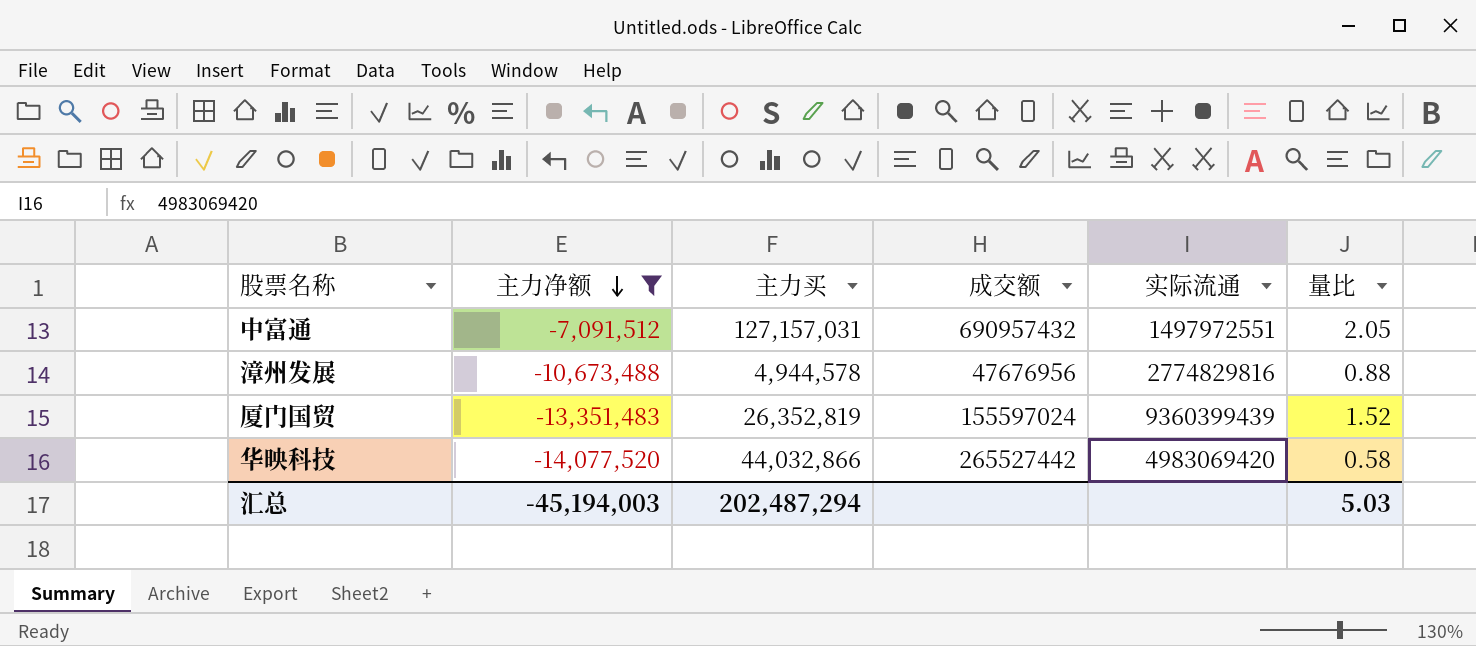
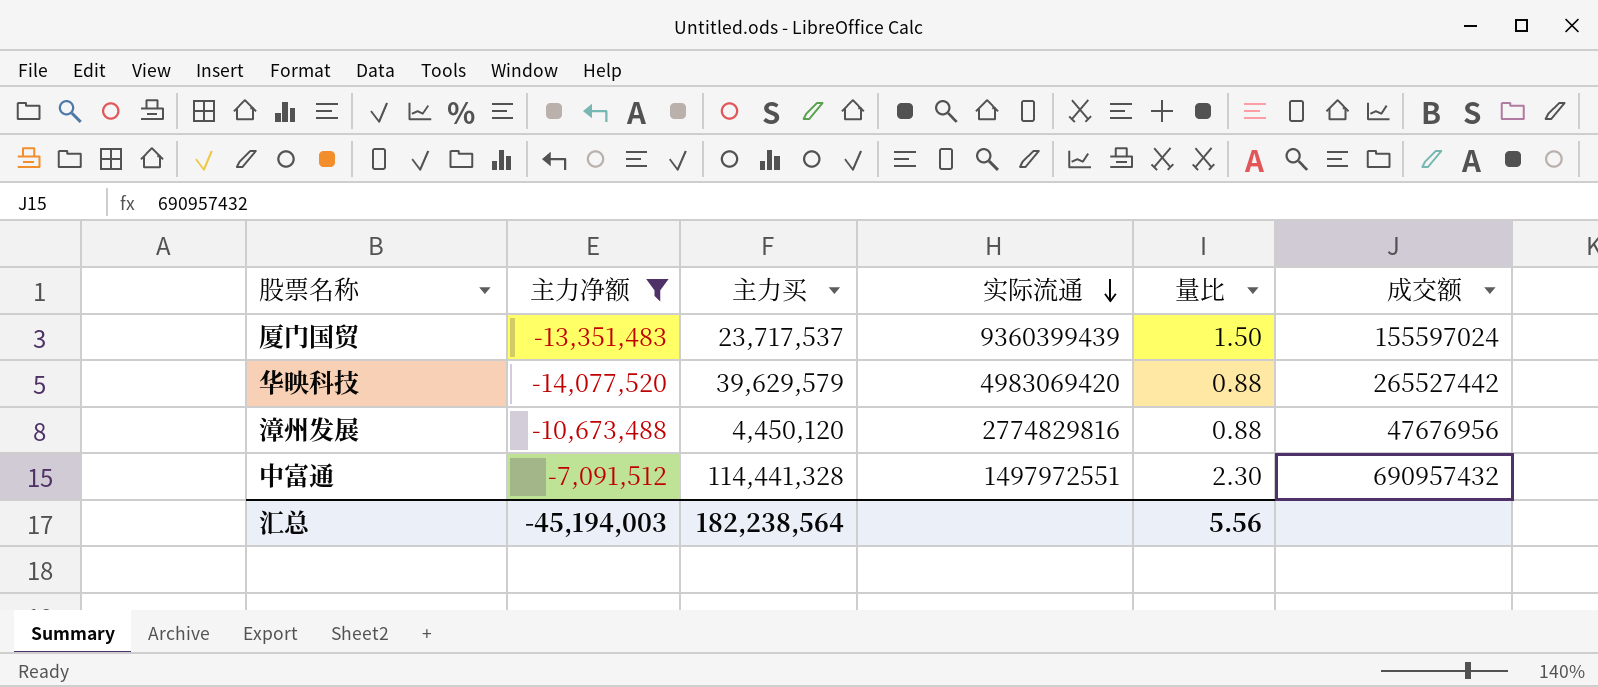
row order: 主力净额 descending -> 实际流通 descending
column 成交额 | position: 4 -> 6
厦门国贸 | 主力买: 26,352,819 -> 23,717,537
厦门国贸 | 量比: 1.52 -> 1.50
华映科技 | 主力买: 44,032,866 -> 39,629,579
华映科技 | 量比: 0.58 -> 0.88
漳州发展 | 主力买: 4,944,578 -> 4,450,120
中富通 | 主力买: 127,157,031 -> 114,441,328
中富通 | 量比: 2.05 -> 2.30
汇总 | 主力买: 202,487,294 -> 182,238,564
汇总 | 量比: 5.03 -> 5.56

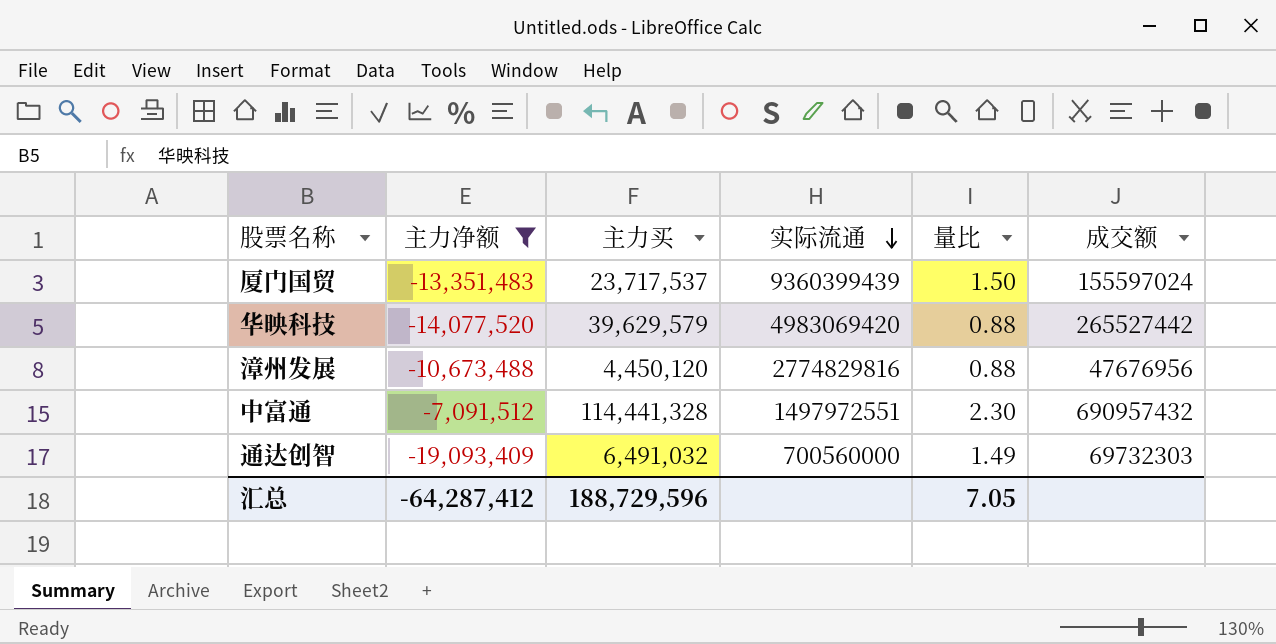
row 通达创智: none -> -19,093,409 | 6,491,032 | 700560000 | 1.49 | 69732303
汇总 | 主力净额: -45,194,003 -> -64,287,412
汇总 | 主力买: 182,238,564 -> 188,729,596
汇总 | 量比: 5.56 -> 7.05

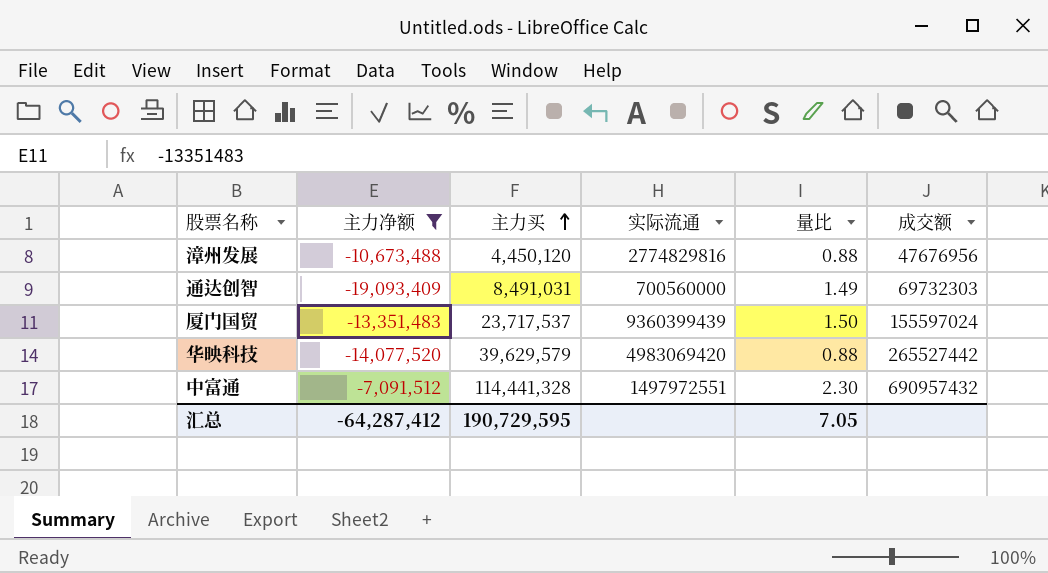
row order: 实际流通 descending -> 主力买 ascending
通达创智 | 主力买: 6,491,032 -> 8,491,031
汇总 | 主力买: 188,729,596 -> 190,729,595

